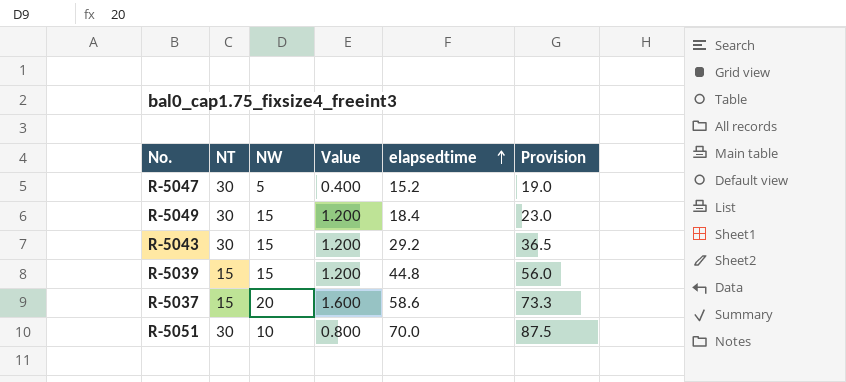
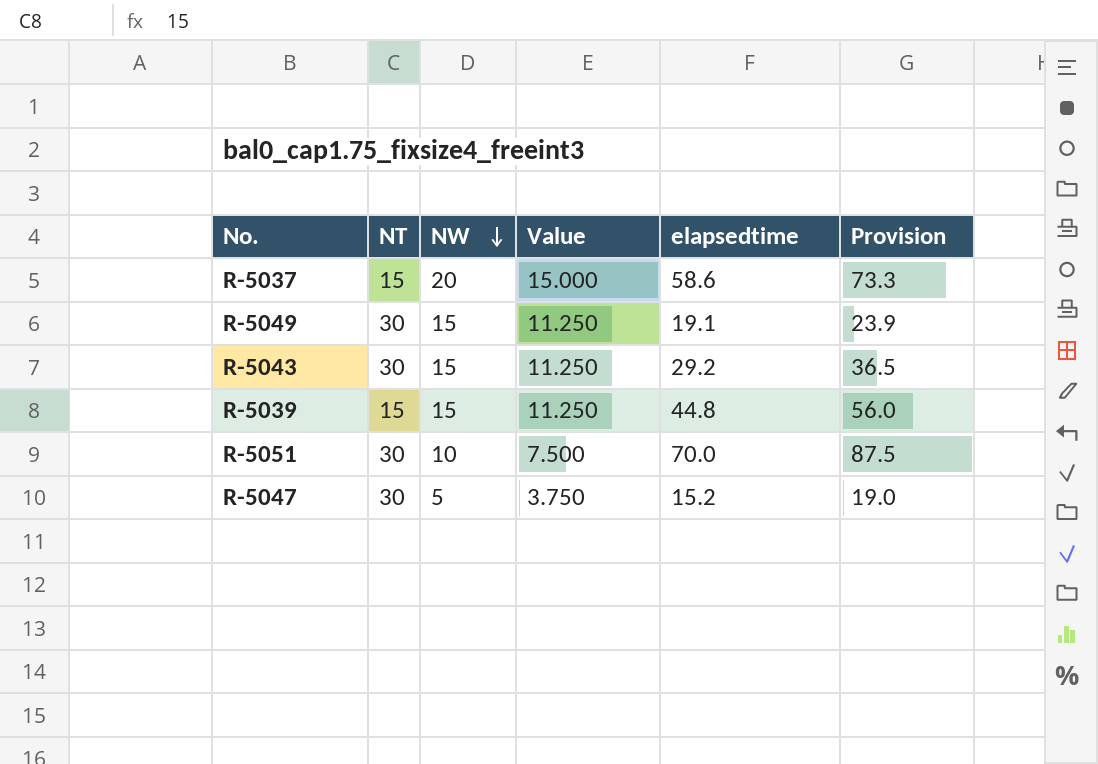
row order: elapsedtime ascending -> NW descending
column Value | formula: [NW] * 0.08 -> [NW] * 0.75
R-5049 | elapsedtime: 18.4 -> 19.1
R-5049 | Provision: 23.0 -> 23.9

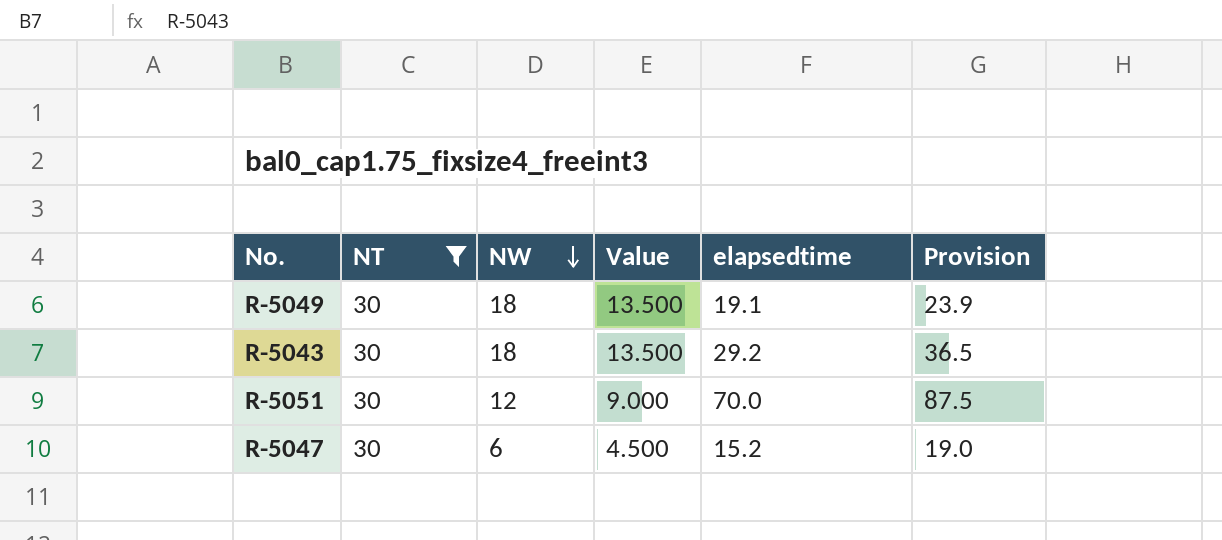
filter: none -> NT = 30
R-5049 | NW: 15 -> 18
R-5049 | Value: 11.250 -> 13.500
R-5043 | NW: 15 -> 18
R-5043 | Value: 11.250 -> 13.500
R-5051 | NW: 10 -> 12
R-5051 | Value: 7.500 -> 9.000
R-5047 | NW: 5 -> 6
R-5047 | Value: 3.750 -> 4.500

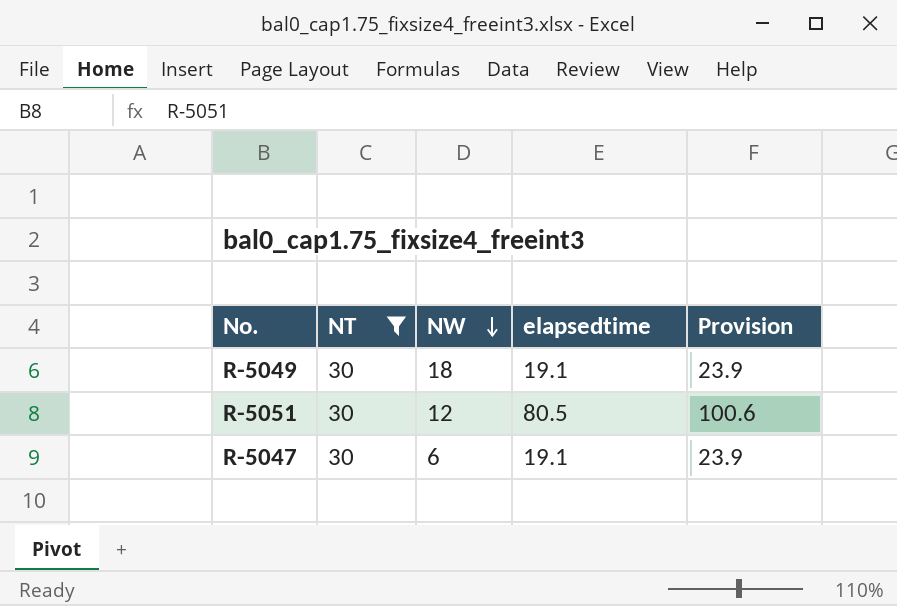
column Value | formula: [NW] * 0.75 -> none
row R-5043: 30 | 18 | 13.500 | 29.2 | 36.5 -> none
R-5051 | elapsedtime: 70.0 -> 80.5
R-5051 | Provision: 87.5 -> 100.6
R-5047 | elapsedtime: 15.2 -> 19.1
R-5047 | Provision: 19.0 -> 23.9

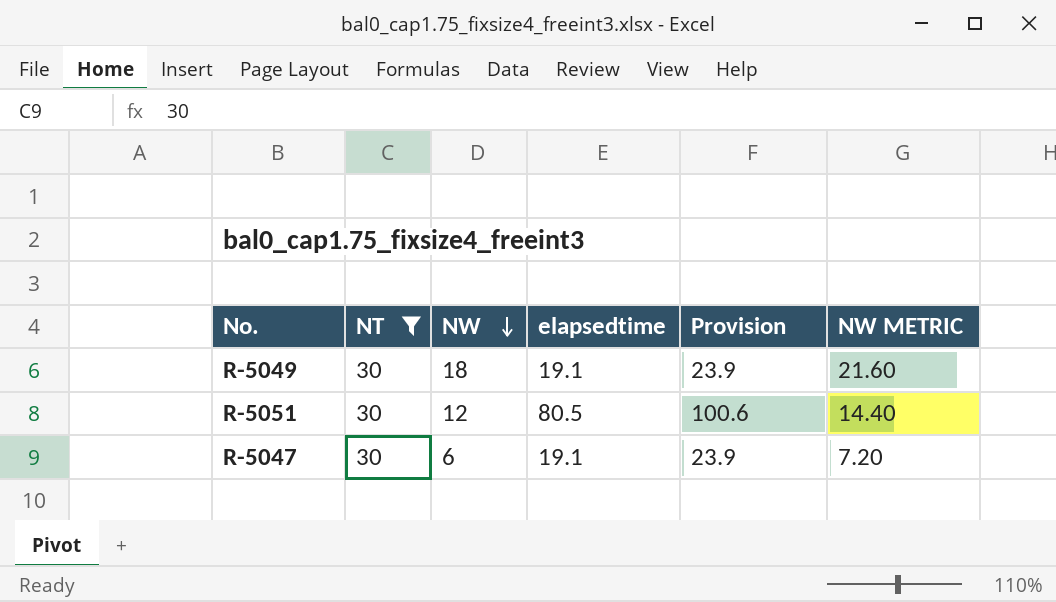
column NW METRIC | formula: none -> [NW] * 1.2

